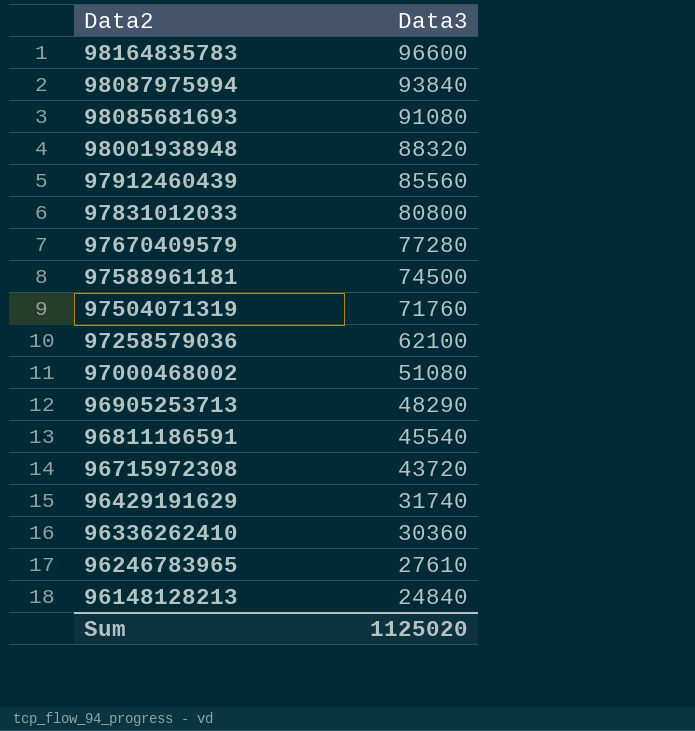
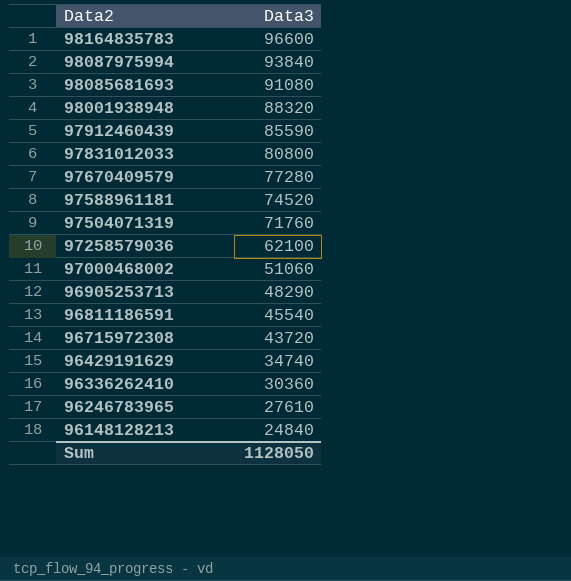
97912460439 | Data3: 85560 -> 85590
97588961181 | Data3: 74500 -> 74520
97000468002 | Data3: 51080 -> 51060
96429191629 | Data3: 31740 -> 34740
Sum | Data3: 1125020 -> 1128050

